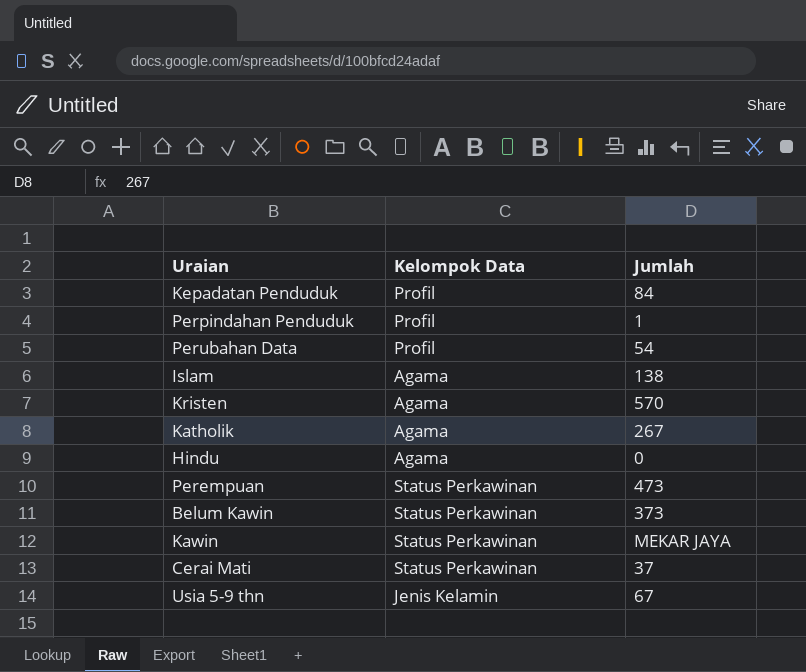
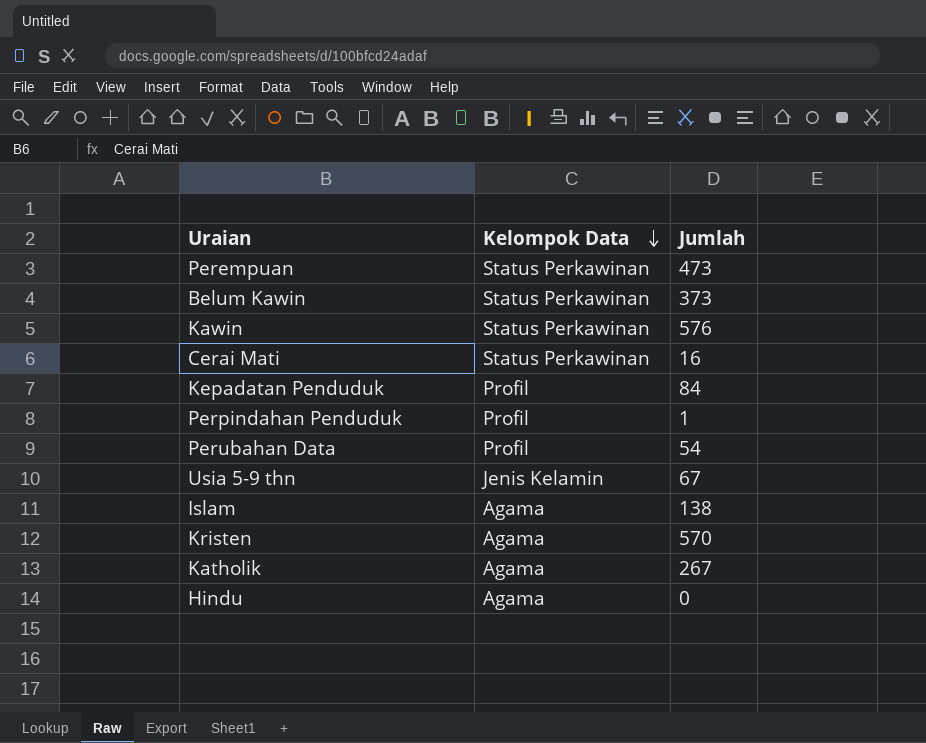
row order: none -> Kelompok Data descending
Kawin | Jumlah: MEKAR JAYA -> 576
Cerai Mati | Jumlah: 37 -> 16

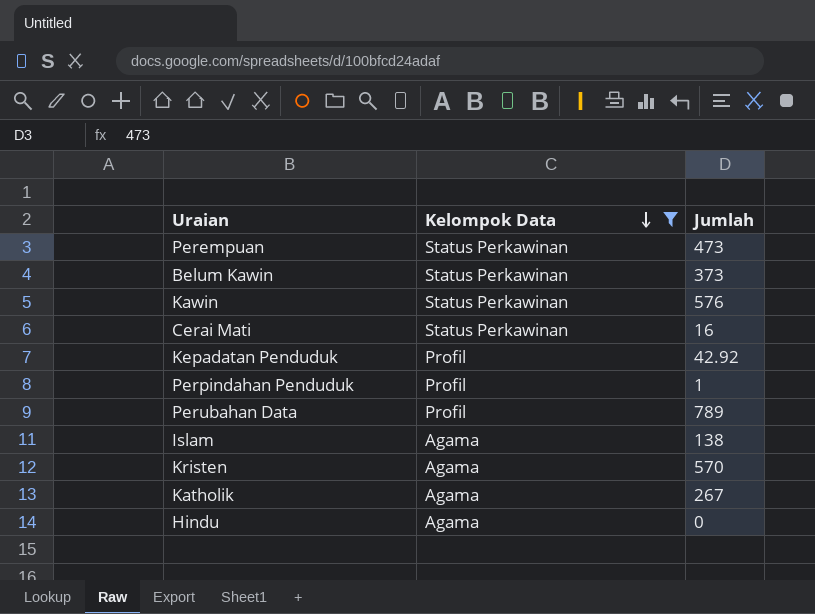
filter: none -> Kelompok Data != Jenis Kelamin
Kepadatan Penduduk | Jumlah: 84 -> 42.92
Perubahan Data | Jumlah: 54 -> 789

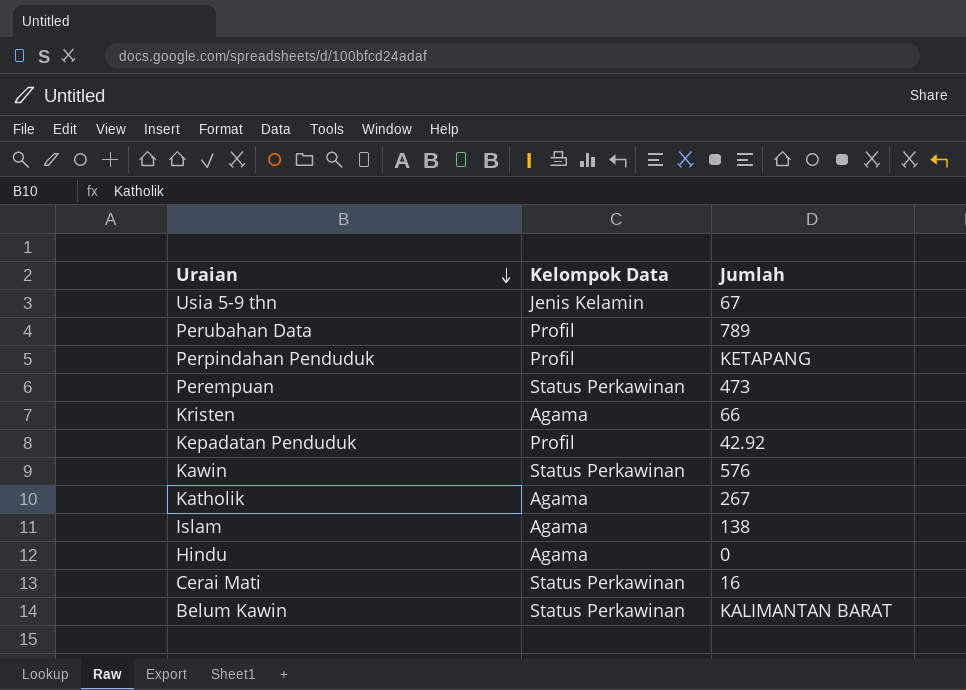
filter: Kelompok Data != Jenis Kelamin -> none
row order: Kelompok Data descending -> Uraian descending
Perpindahan Penduduk | Jumlah: 1 -> KETAPANG
Kristen | Jumlah: 570 -> 66
Belum Kawin | Jumlah: 373 -> KALIMANTAN BARAT

